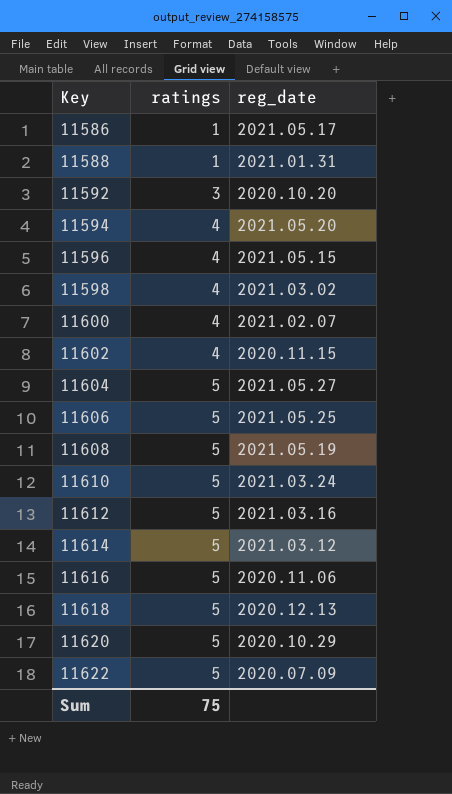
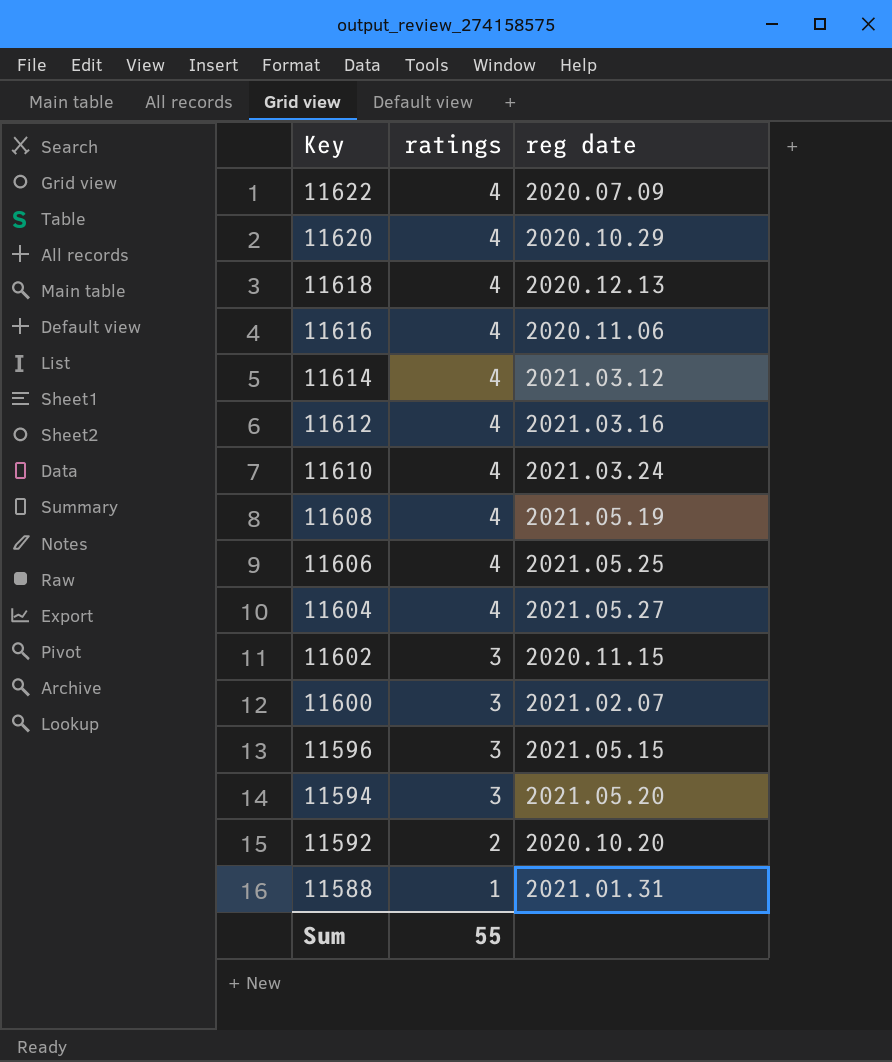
row order: Key ascending -> Key descending
column name: reg_date -> reg date
row 11586: 1 | 2021.05.17 -> none
row 11598: 4 | 2021.03.02 -> none
11622 | ratings: 5 -> 4
11620 | ratings: 5 -> 4
11618 | ratings: 5 -> 4
11616 | ratings: 5 -> 4
11614 | ratings: 5 -> 4
11612 | ratings: 5 -> 4
11610 | ratings: 5 -> 4
11608 | ratings: 5 -> 4
11606 | ratings: 5 -> 4
11604 | ratings: 5 -> 4
11602 | ratings: 4 -> 3
11600 | ratings: 4 -> 3
11596 | ratings: 4 -> 3
11594 | ratings: 4 -> 3
11592 | ratings: 3 -> 2
Sum | ratings: 75 -> 55

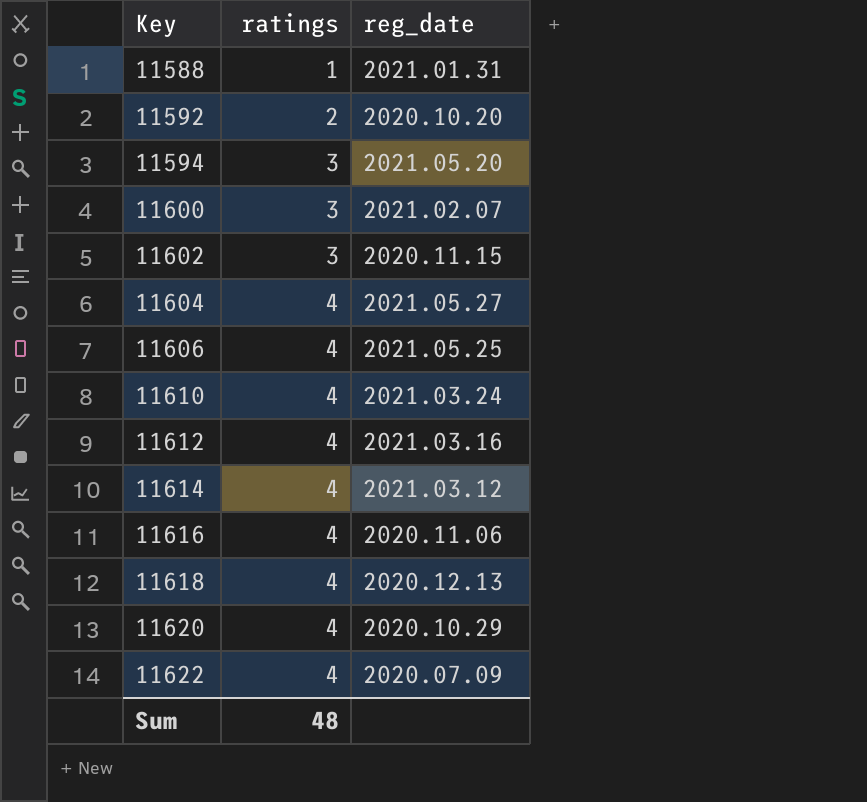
row order: Key descending -> Key ascending
column name: reg date -> reg_date
row 11608: 4 | 2021.05.19 -> none
row 11596: 3 | 2021.05.15 -> none
Sum | ratings: 55 -> 48

